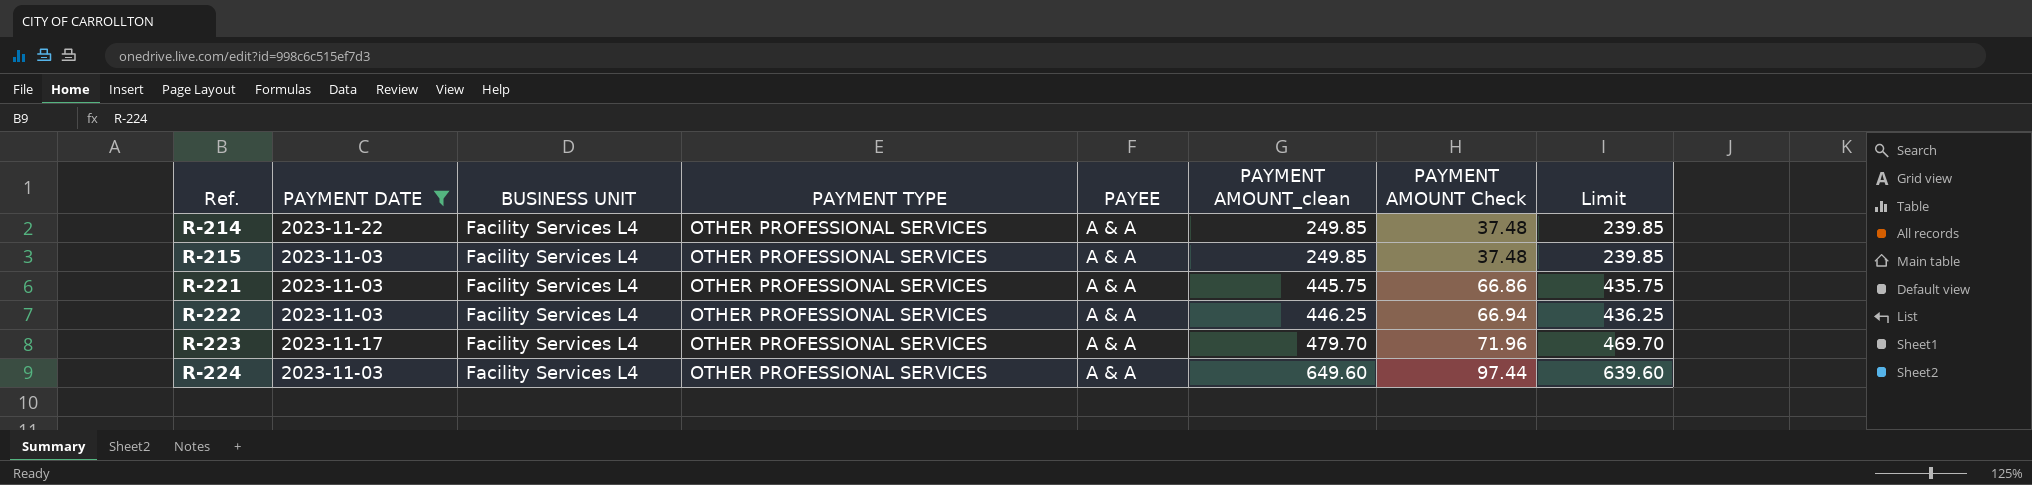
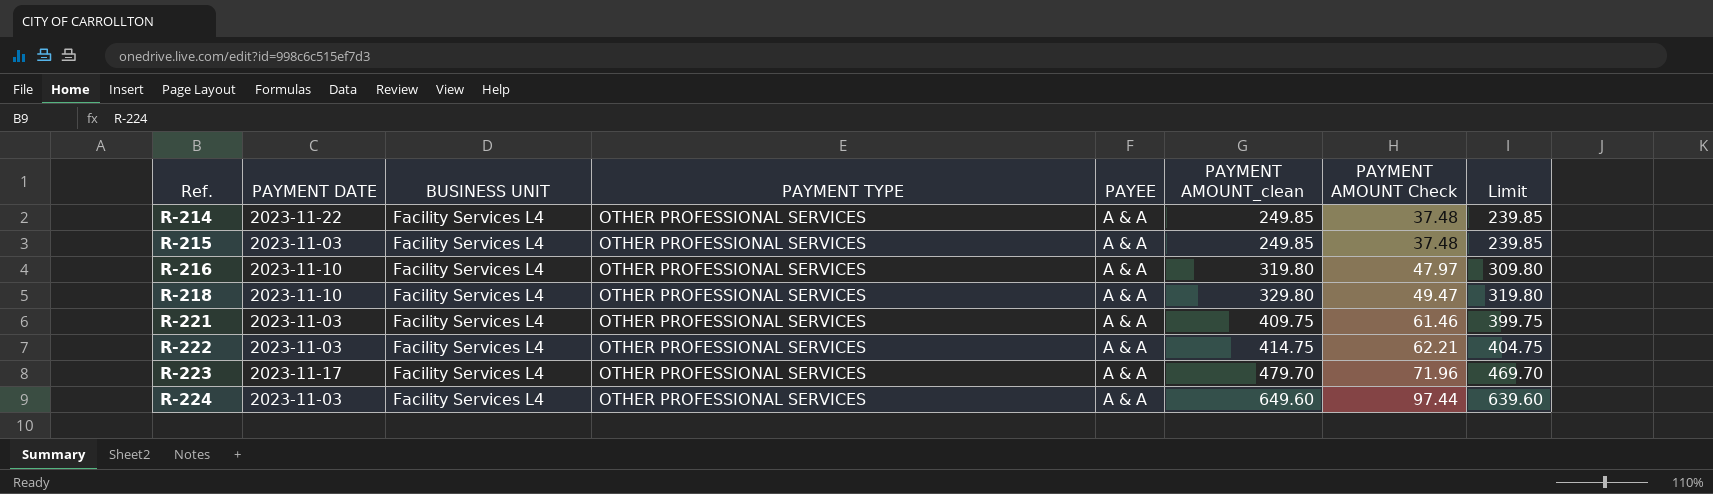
filter: PAYMENT DATE != 2023-11-10 -> none
R-221 | PAYMENT AMOUNT_clean: 445.75 -> 409.75
R-221 | PAYMENT AMOUNT Check: 66.86 -> 61.46
R-221 | Limit: 435.75 -> 399.75
R-222 | PAYMENT AMOUNT_clean: 446.25 -> 414.75
R-222 | PAYMENT AMOUNT Check: 66.94 -> 62.21
R-222 | Limit: 436.25 -> 404.75

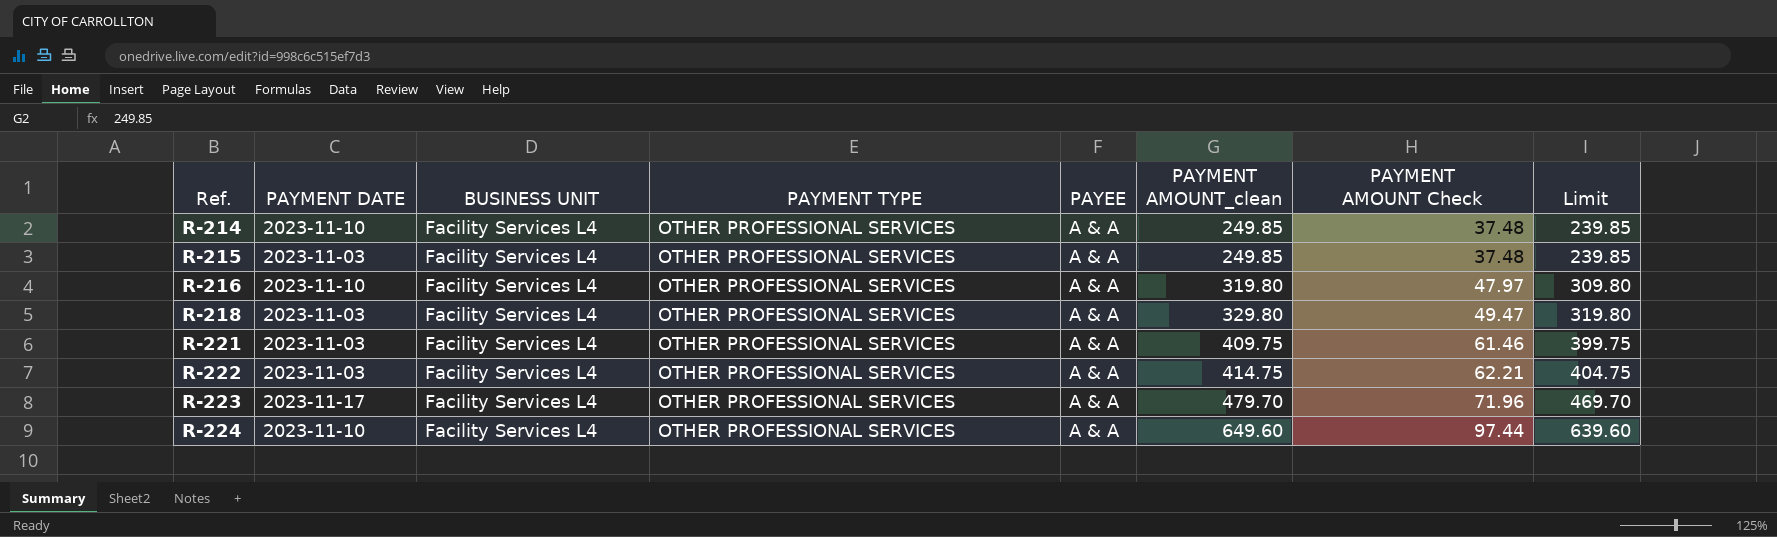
R-214 | PAYMENT DATE: 2023-11-22 -> 2023-11-10
R-218 | PAYMENT DATE: 2023-11-10 -> 2023-11-03
R-224 | PAYMENT DATE: 2023-11-03 -> 2023-11-10

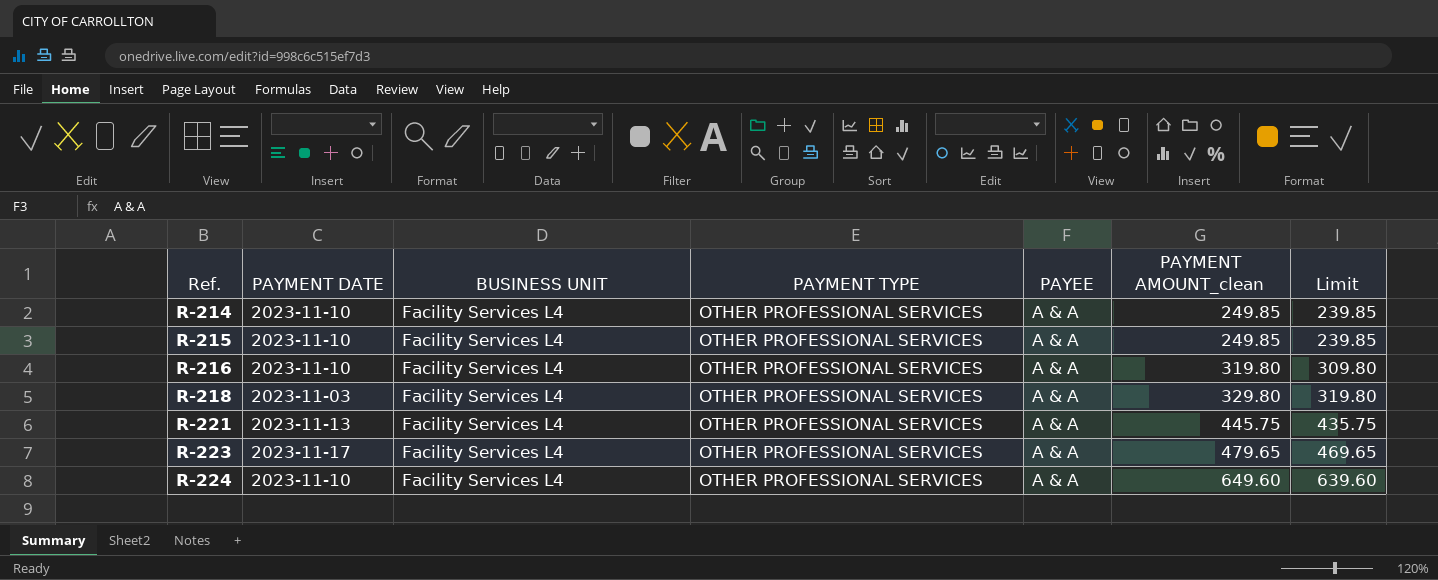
column PAYMENT AMOUNT Check | formula: [PAYMENT AMOUNT_clean] * 0.15 -> none
row R-222: 2023-11-03 | Facility Services L4 | OTHER PROFESSIONAL SERVICES | A & A | 414.75 | 62.21 | 404.75 -> none
R-215 | PAYMENT DATE: 2023-11-03 -> 2023-11-10
R-221 | PAYMENT DATE: 2023-11-03 -> 2023-11-13
R-221 | PAYMENT AMOUNT_clean: 409.75 -> 445.75
R-221 | Limit: 399.75 -> 435.75
R-223 | PAYMENT AMOUNT_clean: 479.70 -> 479.65
R-223 | Limit: 469.70 -> 469.65

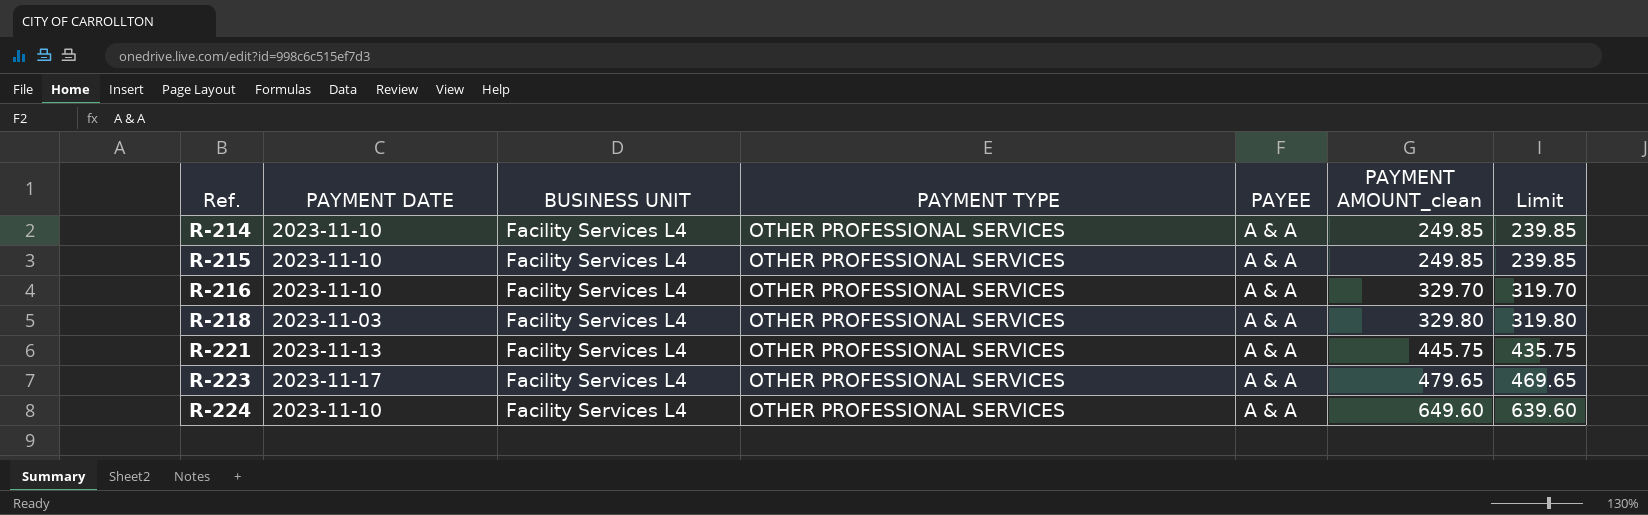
R-216 | PAYMENT AMOUNT_clean: 319.80 -> 329.70
R-216 | Limit: 309.80 -> 319.70

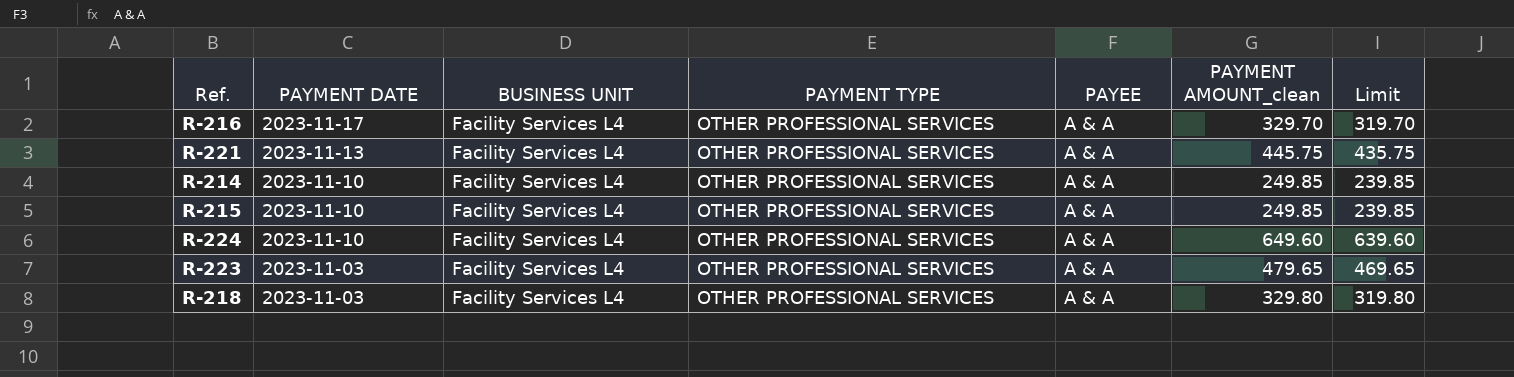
row order: Ref. ascending -> PAYMENT DATE descending
R-216 | PAYMENT DATE: 2023-11-10 -> 2023-11-17
R-223 | PAYMENT DATE: 2023-11-17 -> 2023-11-03

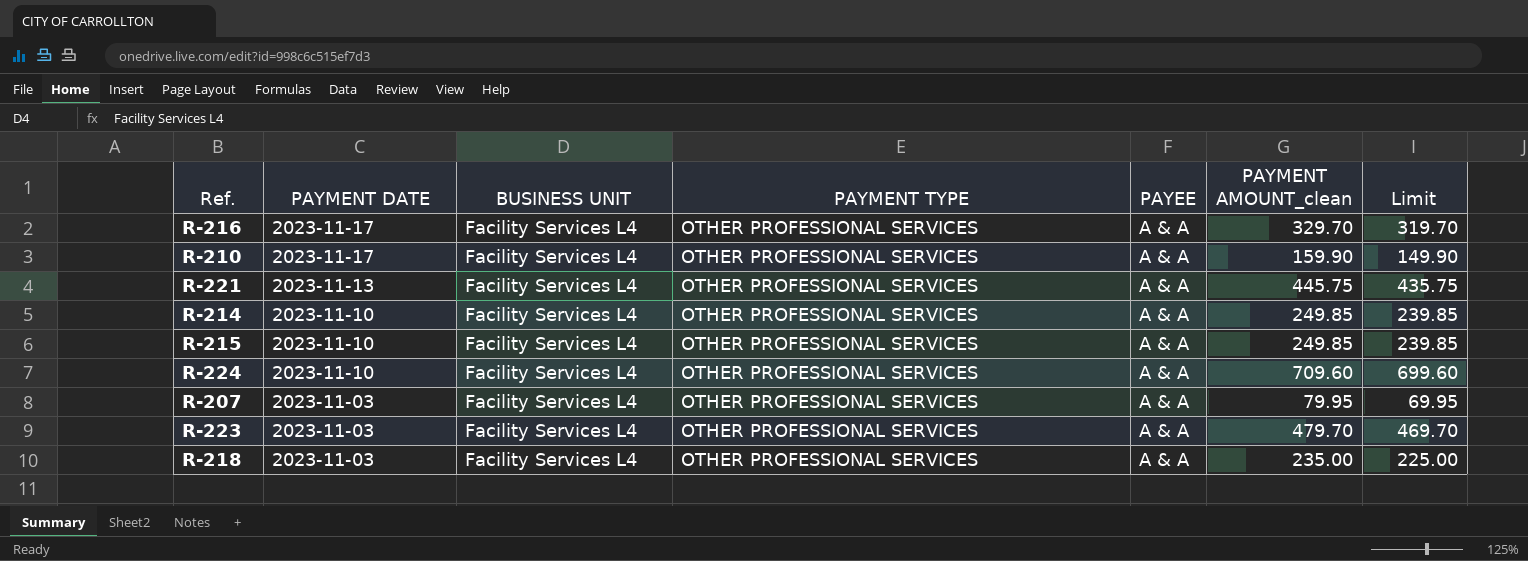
row R-210: none -> 2023-11-17 | Facility Services L4 | OTHER PROFESSIONAL SERVICES | A & A | 159.90 | 149.90
R-224 | PAYMENT AMOUNT_clean: 649.60 -> 709.60
R-224 | Limit: 639.60 -> 699.60
row R-207: none -> 2023-11-03 | Facility Services L4 | OTHER PROFESSIONAL SERVICES | A & A | 79.95 | 69.95
R-223 | PAYMENT AMOUNT_clean: 479.65 -> 479.70
R-223 | Limit: 469.65 -> 469.70
R-218 | PAYMENT AMOUNT_clean: 329.80 -> 235.00
R-218 | Limit: 319.80 -> 225.00

